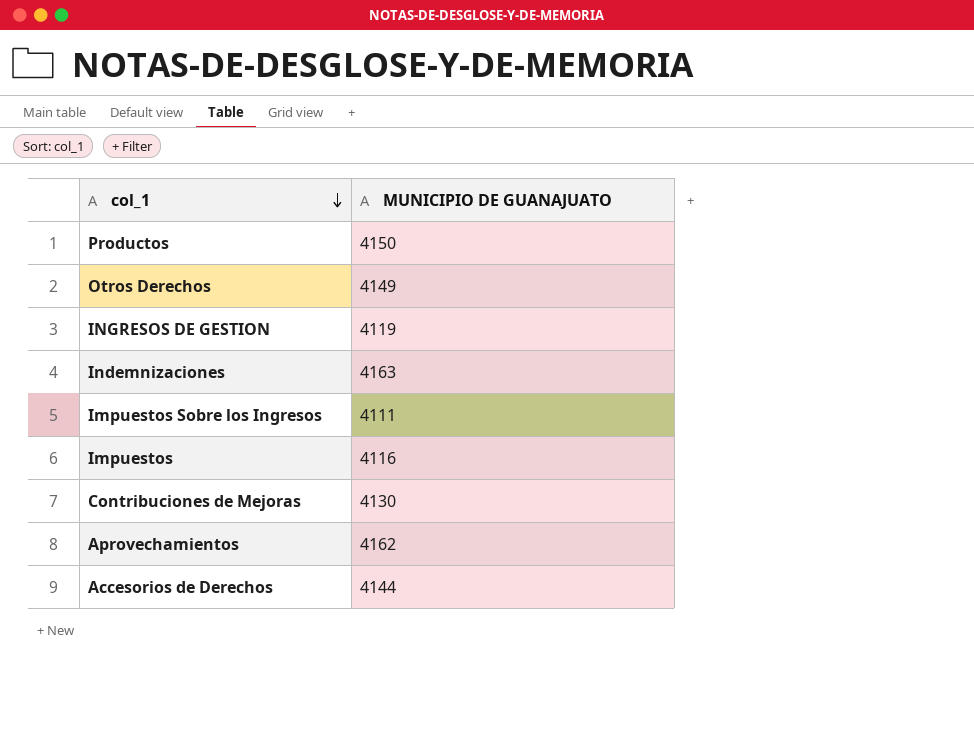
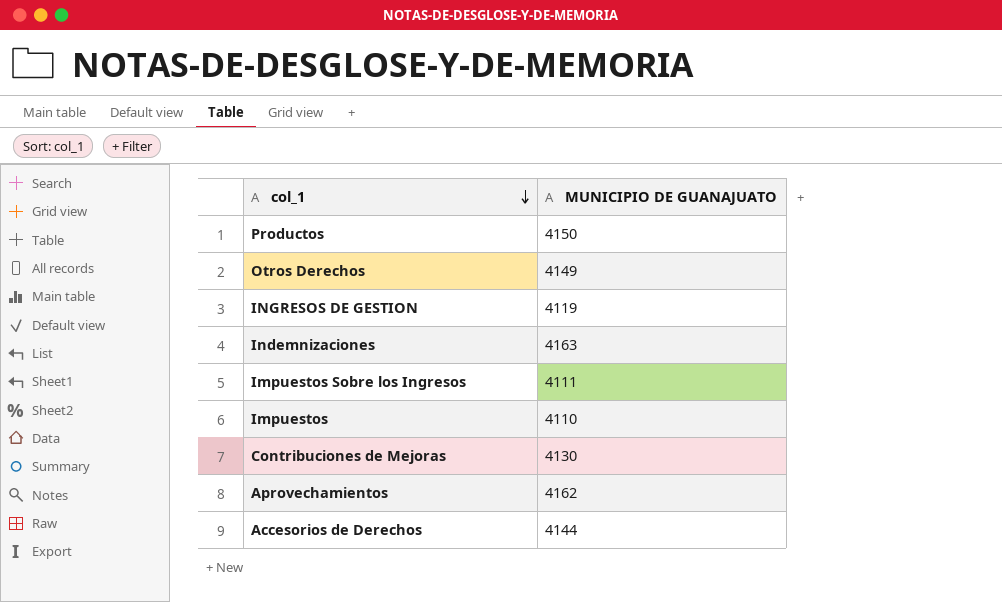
Impuestos | MUNICIPIO DE GUANAJUATO: 4116 -> 4110

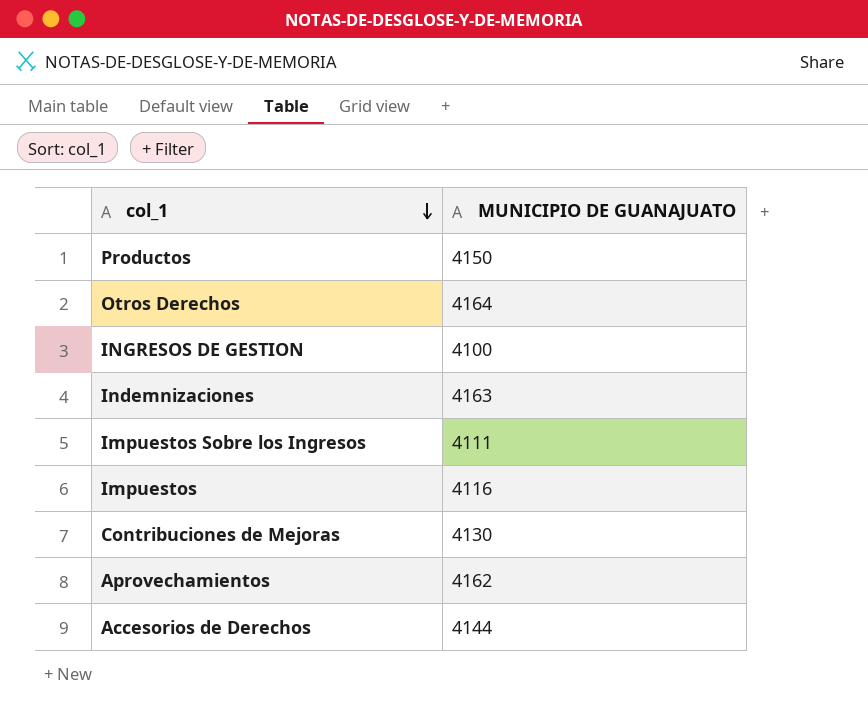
Otros Derechos | MUNICIPIO DE GUANAJUATO: 4149 -> 4164
INGRESOS DE GESTION | MUNICIPIO DE GUANAJUATO: 4119 -> 4100
Impuestos | MUNICIPIO DE GUANAJUATO: 4110 -> 4116

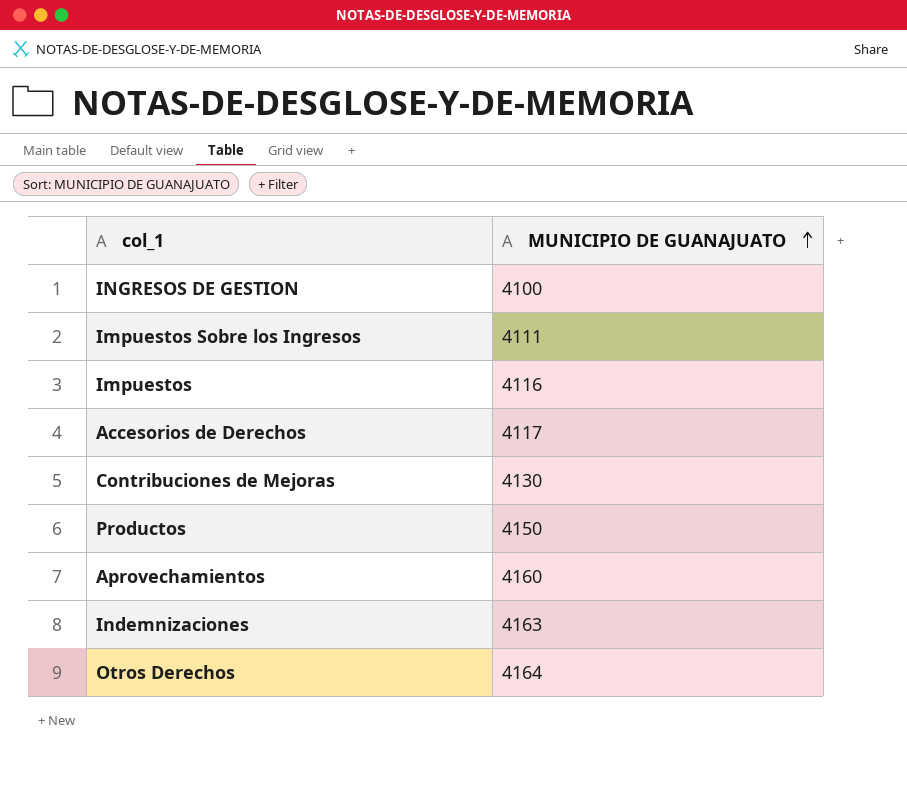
row order: col_1 descending -> MUNICIPIO DE GUANAJUATO ascending
Accesorios de Derechos | MUNICIPIO DE GUANAJUATO: 4144 -> 4117
Aprovechamientos | MUNICIPIO DE GUANAJUATO: 4162 -> 4160

